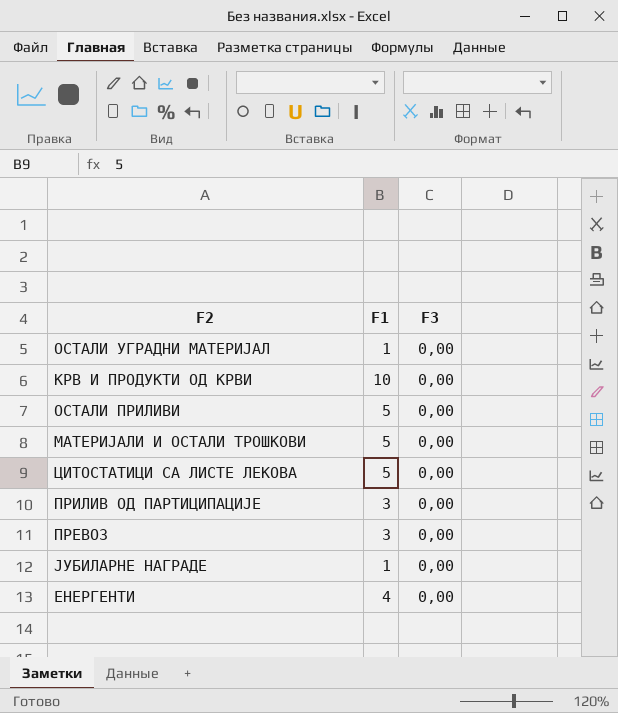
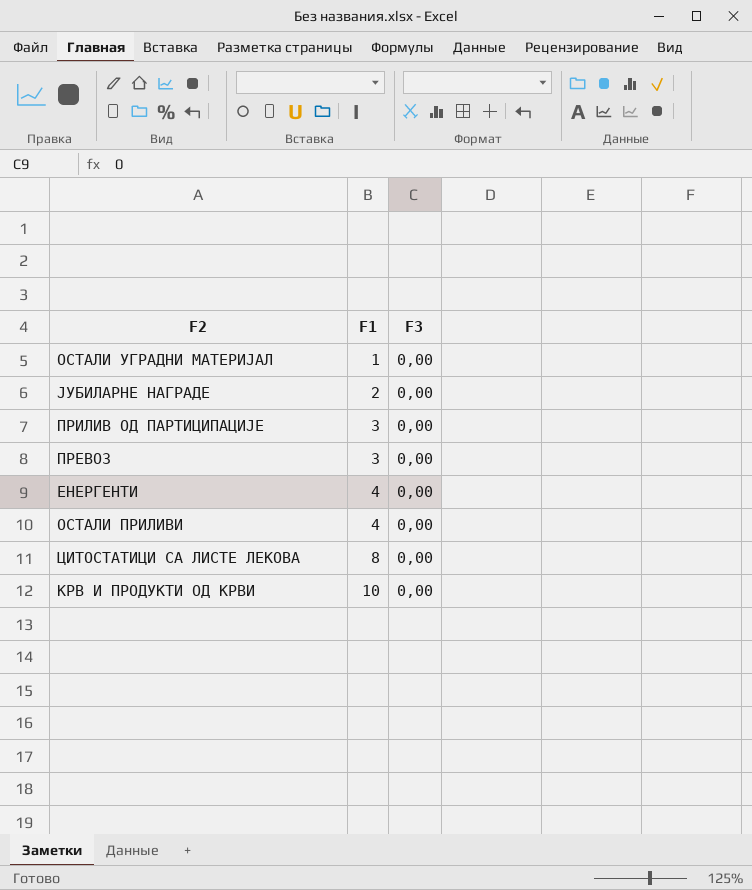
row order: none -> F1 ascending
row МАТЕРИЈАЛИ И ОСТАЛИ ТРОШКОВИ: 5 | 0,00 -> none
ЈУБИЛАРНЕ НАГРАДЕ | F1: 1 -> 2
ОСТАЛИ ПРИЛИВИ | F1: 5 -> 4
ЦИТОСТАТИЦИ СА ЛИСТЕ ЛЕКОВА | F1: 5 -> 8

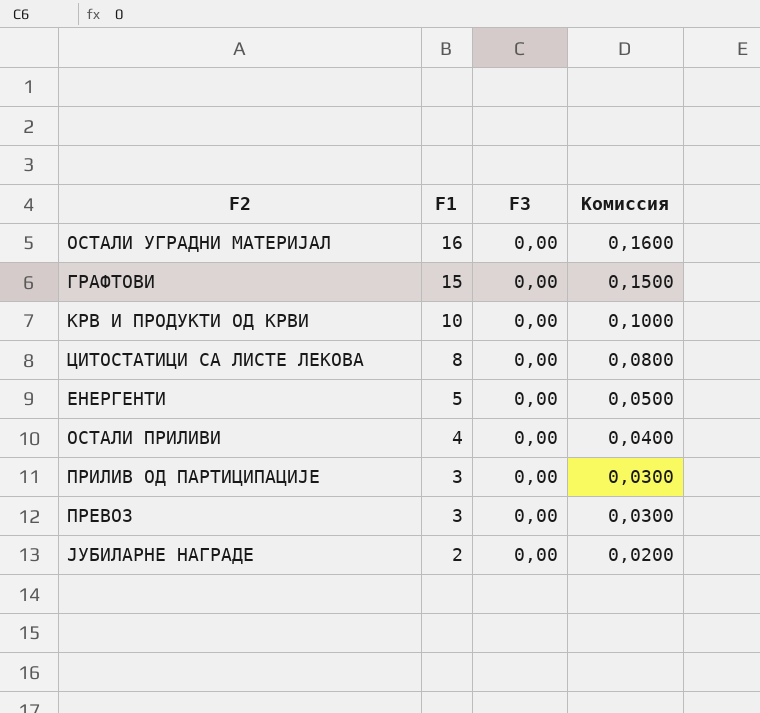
row order: F1 ascending -> F1 descending
column Комиссия | formula: none -> [F1] * 0,01
ОСТАЛИ УГРАДНИ МАТЕРИЈАЛ | F1: 1 -> 16
row ГРАФТОВИ: none -> 15 | 0,00 | 0,1500
ЕНЕРГЕНТИ | F1: 4 -> 5

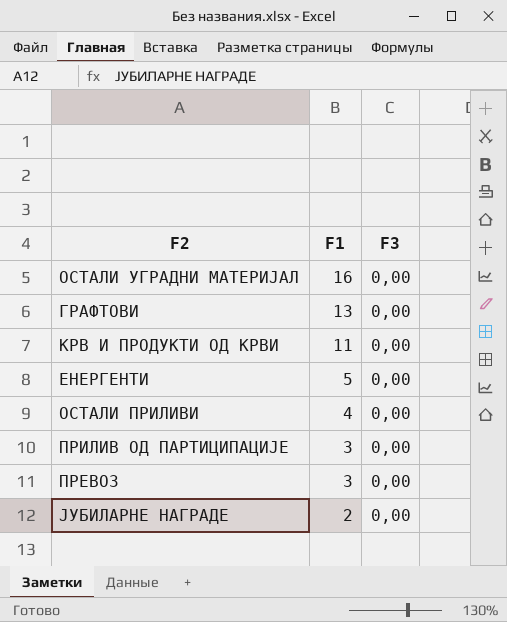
column Комиссия | formula: [F1] * 0,01 -> none
row ЦИТОСТАТИЦИ СА ЛИСТЕ ЛЕКОВА: 8 | 0,00 | 0,0800 -> none
ГРАФТОВИ | F1: 15 -> 13
КРВ И ПРОДУКТИ ОД КРВИ | F1: 10 -> 11

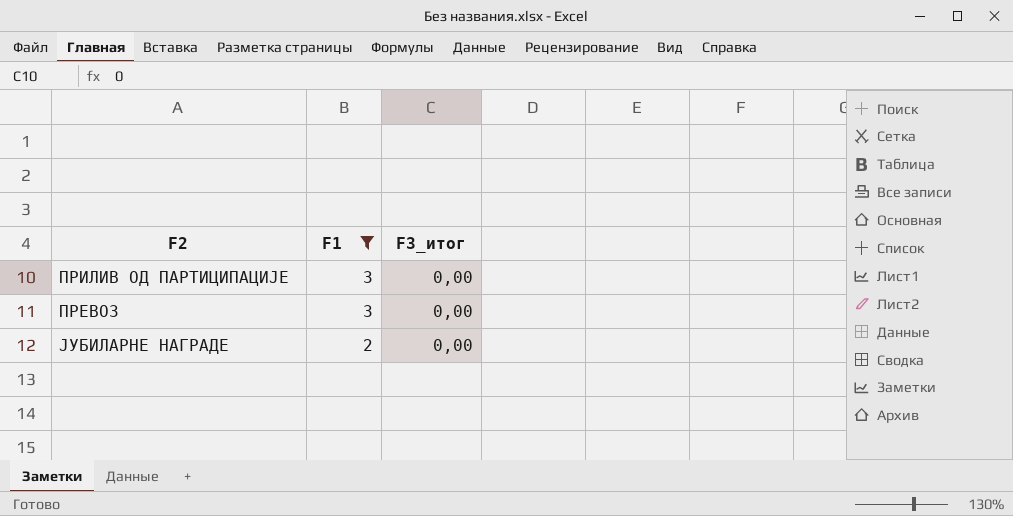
filter: none -> F1 <= 3
column name: F3 -> F3_итог

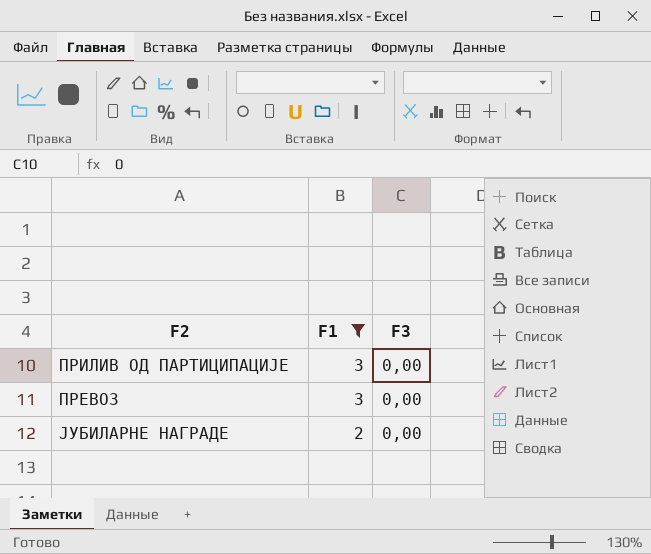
column name: F3_итог -> F3

